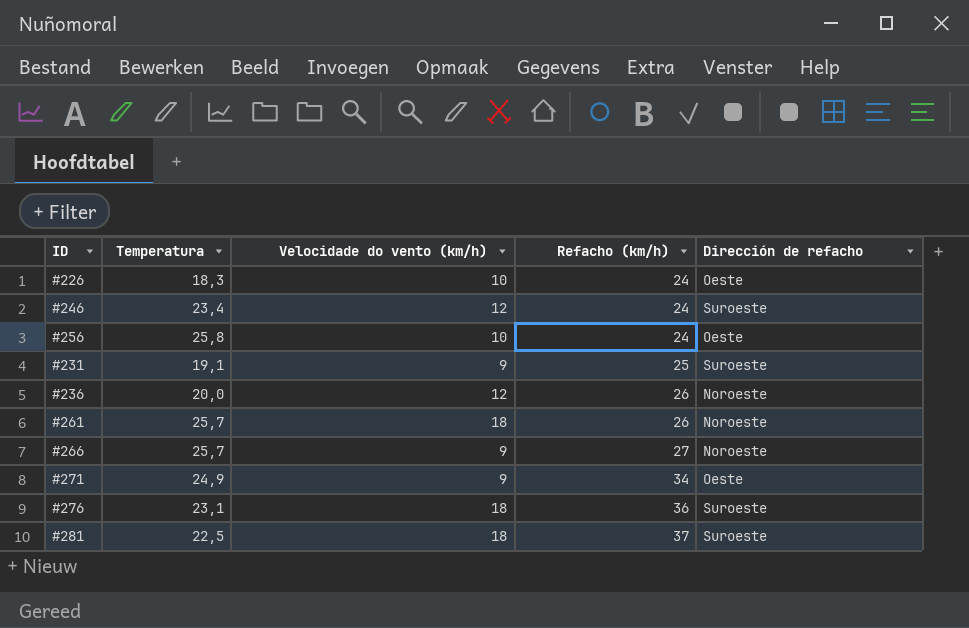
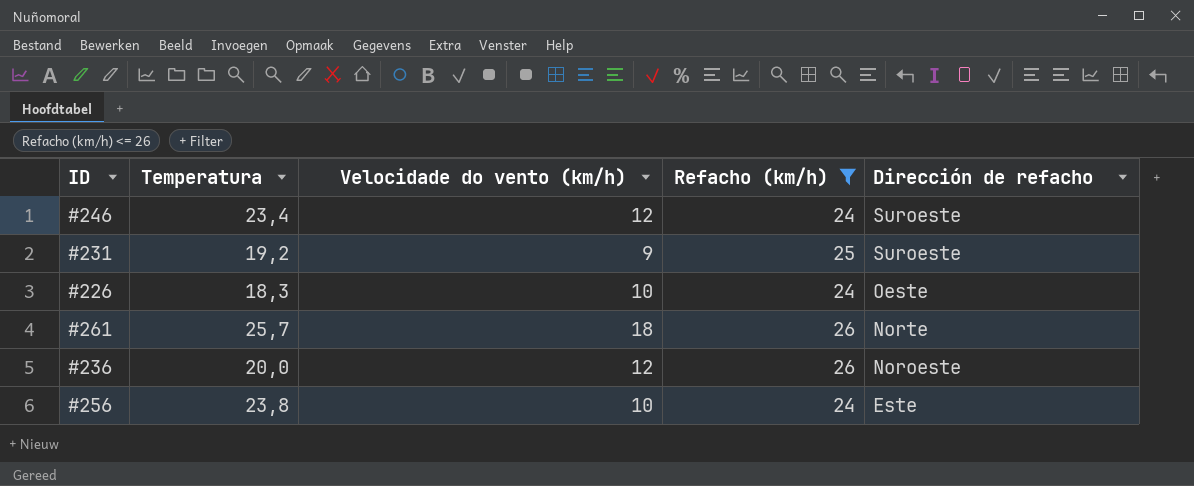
filter: none -> Refacho (km/h) <= 26
row order: Refacho (km/h) ascending -> Dirección de refacho descending
#231 | Temperatura: 19,1 -> 19,2
#261 | Dirección de refacho: Noroeste -> Norte
#256 | Temperatura: 25,8 -> 23,8
#256 | Dirección de refacho: Oeste -> Este

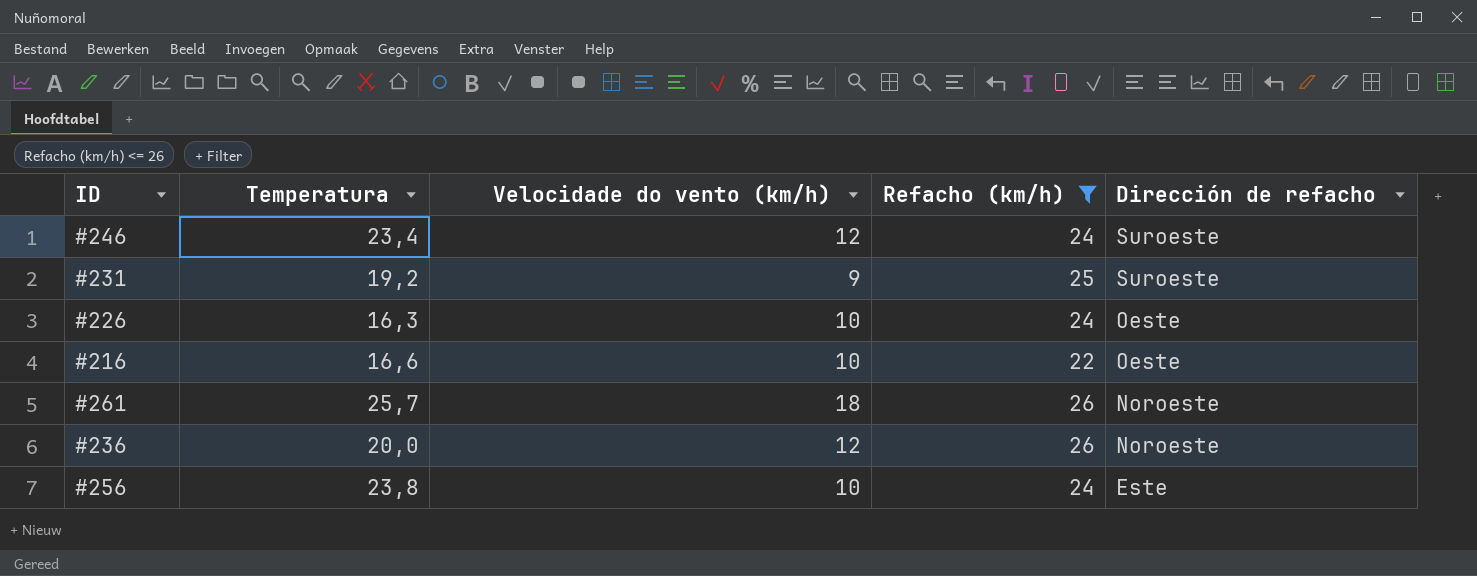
#226 | Temperatura: 18,3 -> 16,3
row #216: none -> 16,6 | 10 | 22 | Oeste
#261 | Dirección de refacho: Norte -> Noroeste

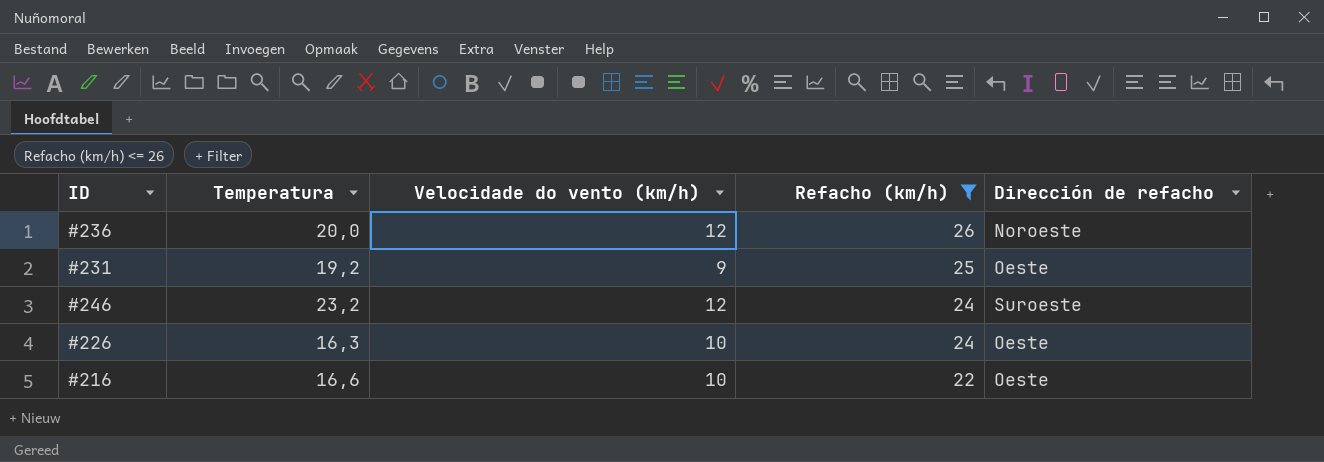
row order: Dirección de refacho descending -> Refacho (km/h) descending
row #261: 25,7 | 18 | 26 | Noroeste -> none
row #256: 23,8 | 10 | 24 | Este -> none
#231 | Dirección de refacho: Suroeste -> Oeste
#246 | Temperatura: 23,4 -> 23,2

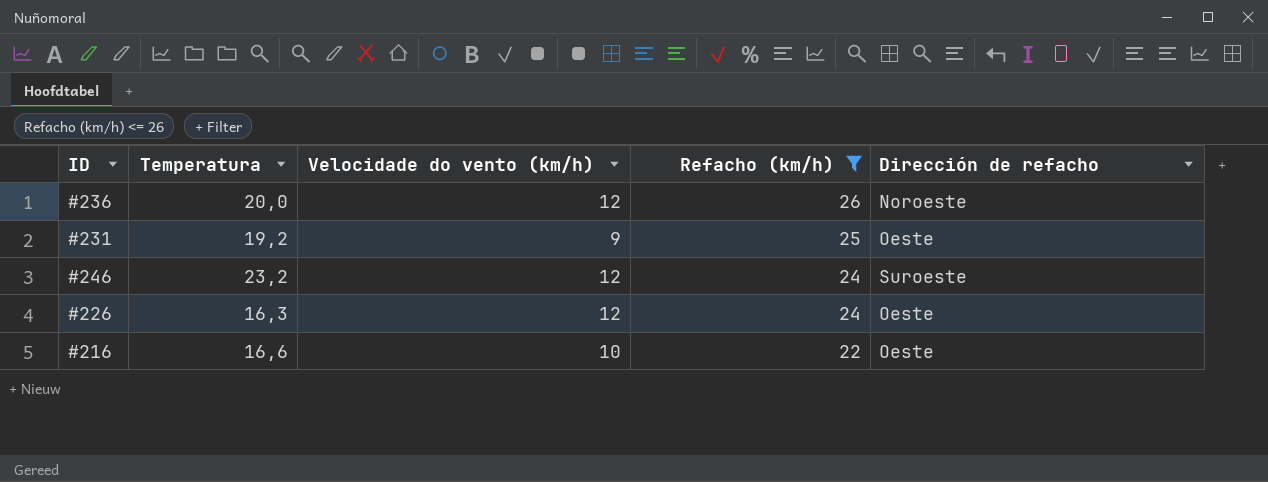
#226 | Velocidade do vento (km/h): 10 -> 12

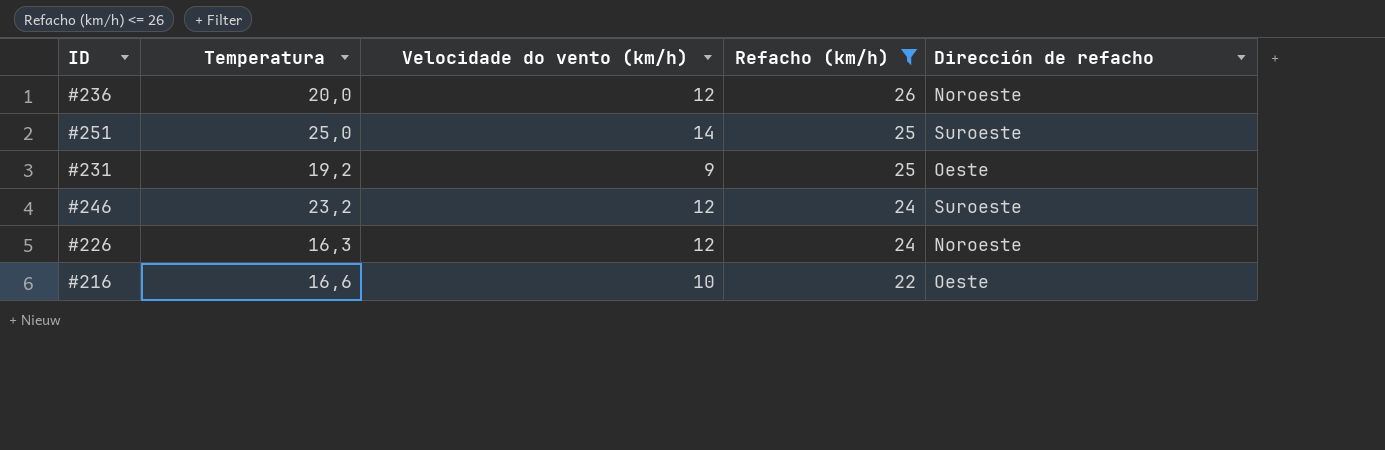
row #251: none -> 25,0 | 14 | 25 | Suroeste
#226 | Dirección de refacho: Oeste -> Noroeste

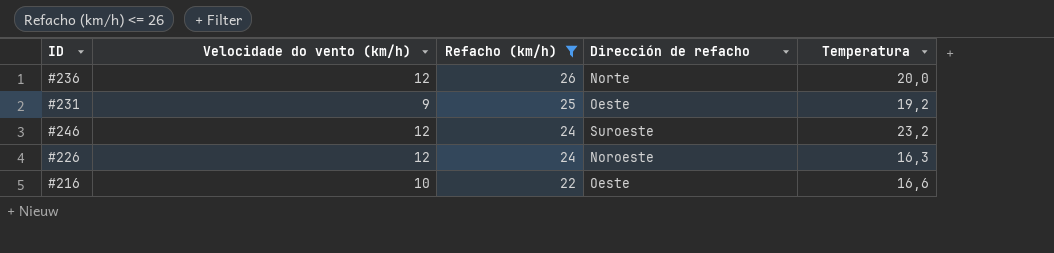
column Temperatura | position: 2 -> 5
row #251: 25,0 | 14 | 25 | Suroeste -> none
#236 | Dirección de refacho: Noroeste -> Norte

